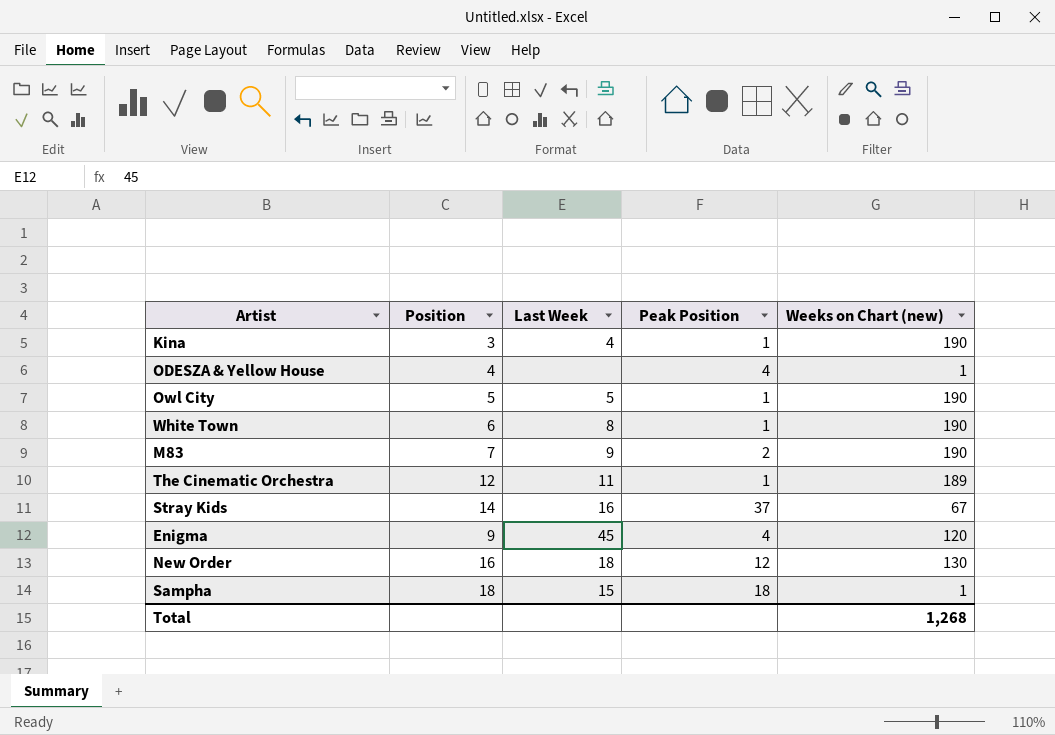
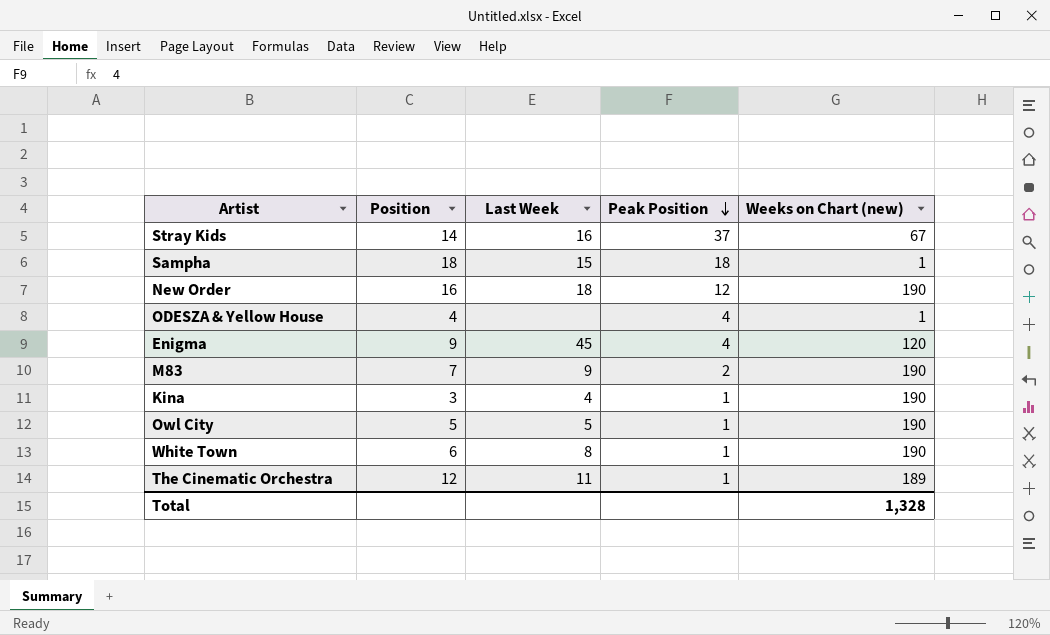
row order: none -> Peak Position descending
New Order | Weeks on Chart (new): 130 -> 190
Total | Weeks on Chart (new): 1,268 -> 1,328

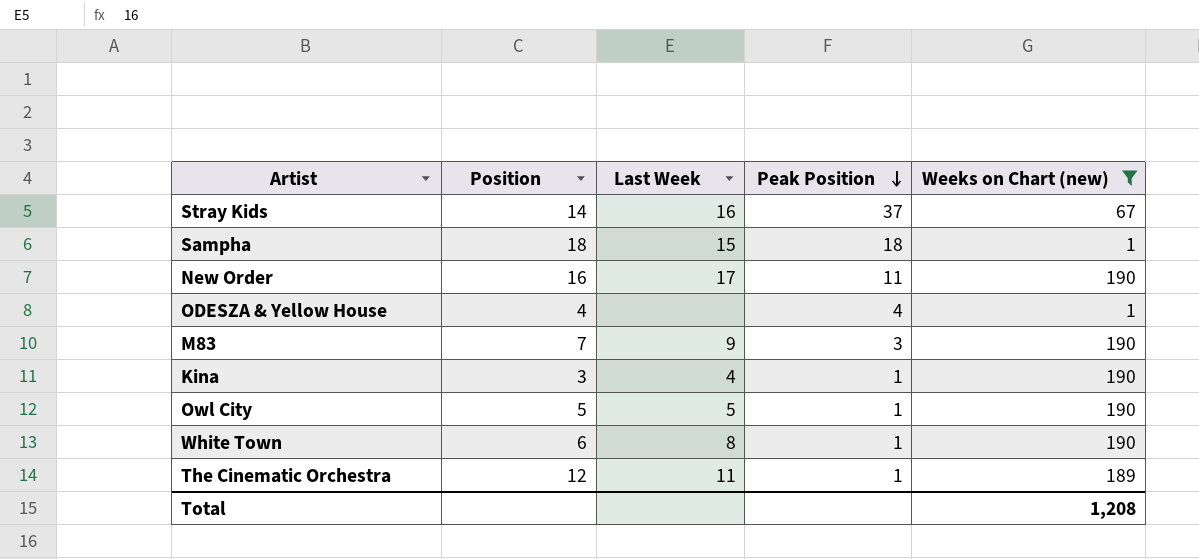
filter: none -> Weeks on Chart (new) != 120
New Order | Last Week: 18 -> 17
New Order | Peak Position: 12 -> 11
M83 | Peak Position: 2 -> 3
Total | Weeks on Chart (new): 1,328 -> 1,208

